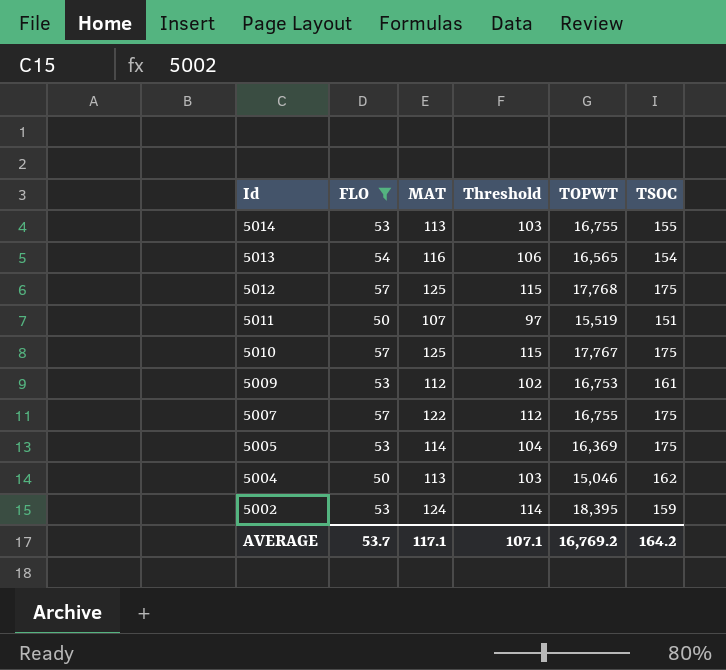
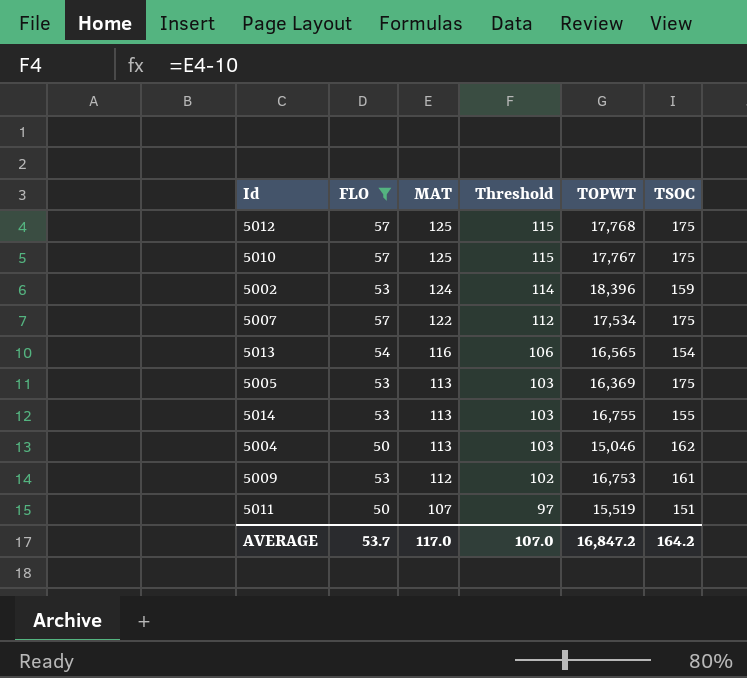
row order: Id descending -> MAT descending
5002 | TOPWT: 18,395 -> 18,396
5007 | TOPWT: 16,755 -> 17,534
5005 | MAT: 114 -> 113
5005 | Threshold: 104 -> 103
AVERAGE | MAT: 117.1 -> 117.0
AVERAGE | Threshold: 107.1 -> 107.0
AVERAGE | TOPWT: 16,769.2 -> 16,847.2

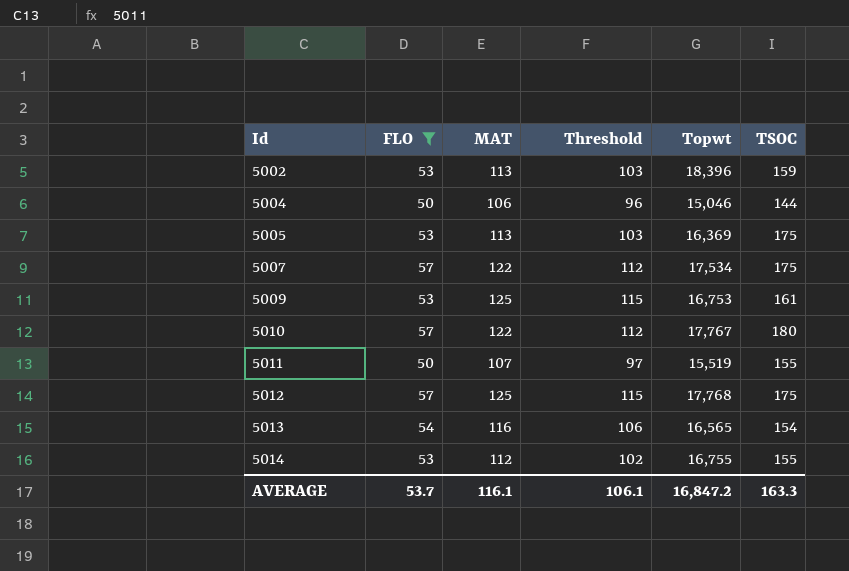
row order: MAT descending -> Id ascending
column name: TOPWT -> Topwt
5002 | MAT: 124 -> 113
5002 | Threshold: 114 -> 103
5004 | MAT: 113 -> 106
5004 | Threshold: 103 -> 96
5004 | TSOC: 162 -> 144
5009 | MAT: 112 -> 125
5009 | Threshold: 102 -> 115
5010 | MAT: 125 -> 122
5010 | Threshold: 115 -> 112
5010 | TSOC: 175 -> 180
5011 | TSOC: 151 -> 155
5014 | MAT: 113 -> 112
5014 | Threshold: 103 -> 102
AVERAGE | MAT: 117.0 -> 116.1
AVERAGE | Threshold: 107.0 -> 106.1
AVERAGE | TSOC: 164.2 -> 163.3

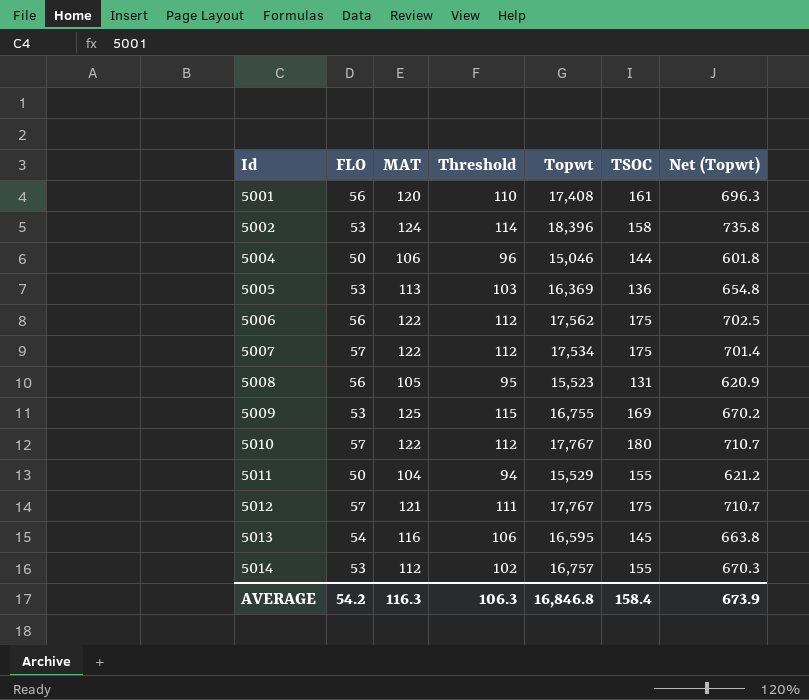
filter: FLO != 56 -> none
column Net (Topwt) | formula: none -> [Topwt] * 0.04
5002 | MAT: 113 -> 124
5002 | Threshold: 103 -> 114
5002 | TSOC: 159 -> 158
5005 | TSOC: 175 -> 136
5009 | Topwt: 16,753 -> 16,755
5009 | TSOC: 161 -> 169
5011 | MAT: 107 -> 104
5011 | Threshold: 97 -> 94
5011 | Topwt: 15,519 -> 15,529
5012 | MAT: 125 -> 121
5012 | Threshold: 115 -> 111
5012 | Topwt: 17,768 -> 17,767
5013 | Topwt: 16,565 -> 16,595
5013 | TSOC: 154 -> 145
5014 | Topwt: 16,755 -> 16,757
AVERAGE | FLO: 53.7 -> 54.2
AVERAGE | MAT: 116.1 -> 116.3
AVERAGE | Threshold: 106.1 -> 106.3
AVERAGE | Topwt: 16,847.2 -> 16,846.8
AVERAGE | TSOC: 163.3 -> 158.4

